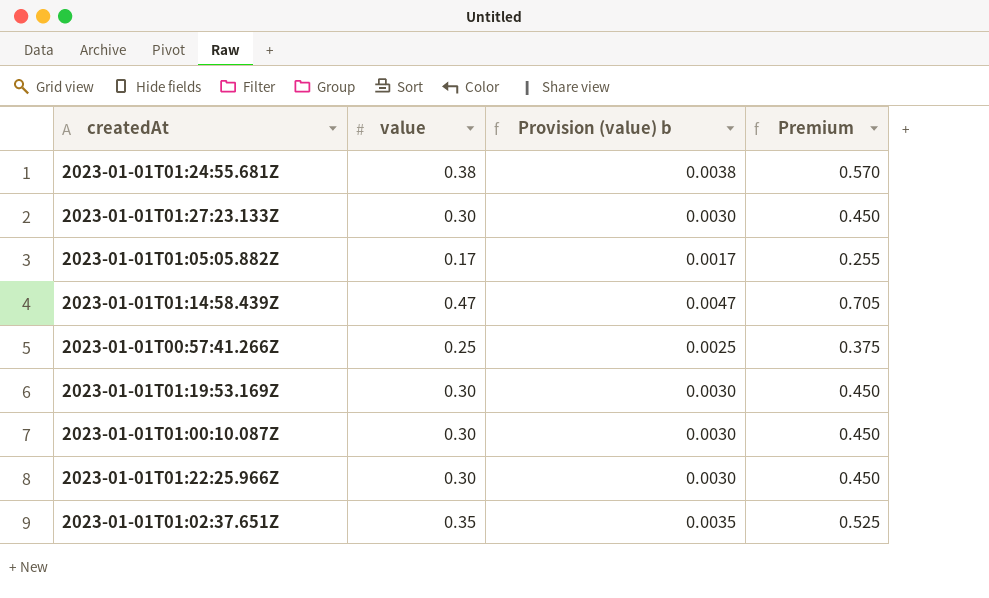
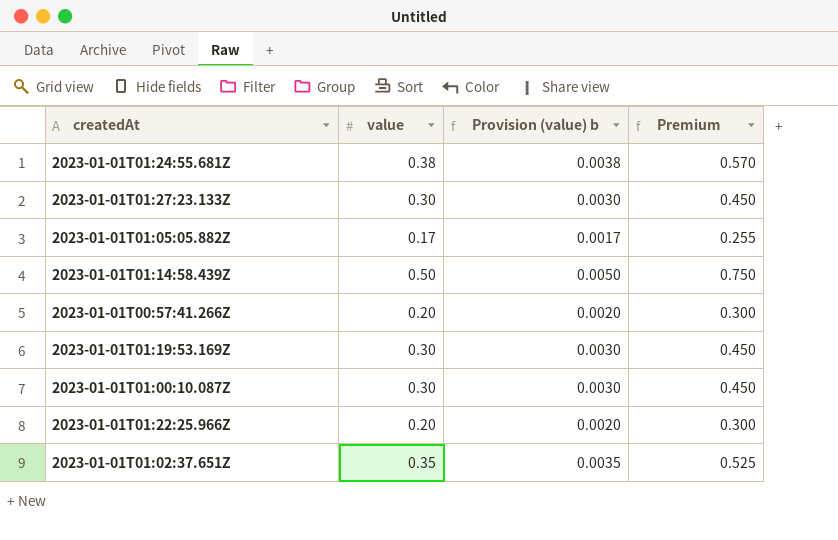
2023-01-01T01:14:58.439Z | value: 0.47 -> 0.50
2023-01-01T01:14:58.439Z | Provision (value) b: 0.0047 -> 0.0050
2023-01-01T01:14:58.439Z | Premium: 0.705 -> 0.750
2023-01-01T00:57:41.266Z | value: 0.25 -> 0.20
2023-01-01T00:57:41.266Z | Provision (value) b: 0.0025 -> 0.0020
2023-01-01T00:57:41.266Z | Premium: 0.375 -> 0.300
2023-01-01T01:22:25.966Z | value: 0.30 -> 0.20
2023-01-01T01:22:25.966Z | Provision (value) b: 0.0030 -> 0.0020
2023-01-01T01:22:25.966Z | Premium: 0.450 -> 0.300

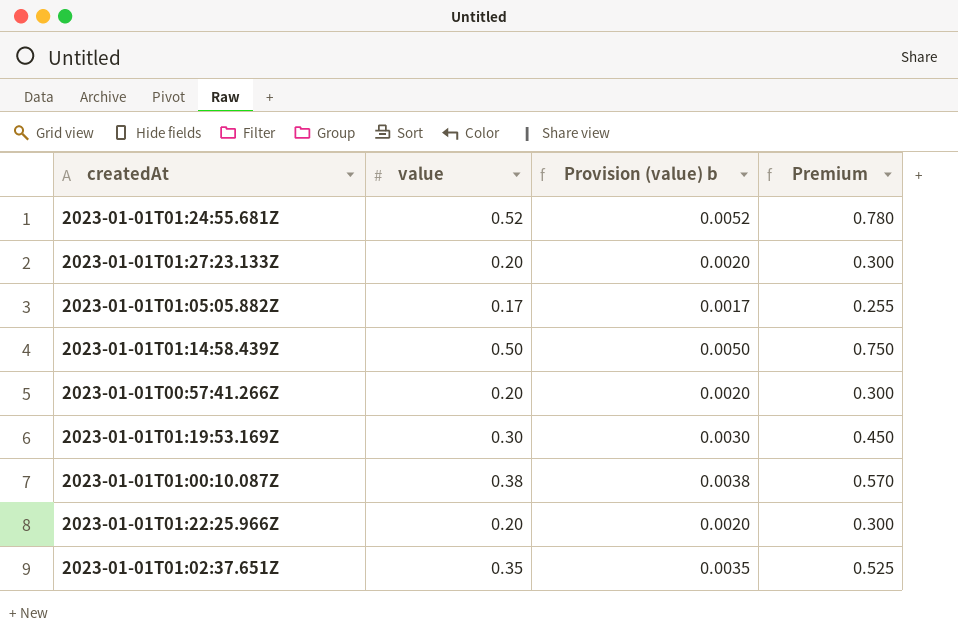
2023-01-01T01:24:55.681Z | value: 0.38 -> 0.52
2023-01-01T01:24:55.681Z | Provision (value) b: 0.0038 -> 0.0052
2023-01-01T01:24:55.681Z | Premium: 0.570 -> 0.780
2023-01-01T01:27:23.133Z | value: 0.30 -> 0.20
2023-01-01T01:27:23.133Z | Provision (value) b: 0.0030 -> 0.0020
2023-01-01T01:27:23.133Z | Premium: 0.450 -> 0.300
2023-01-01T01:00:10.087Z | value: 0.30 -> 0.38
2023-01-01T01:00:10.087Z | Provision (value) b: 0.0030 -> 0.0038
2023-01-01T01:00:10.087Z | Premium: 0.450 -> 0.570

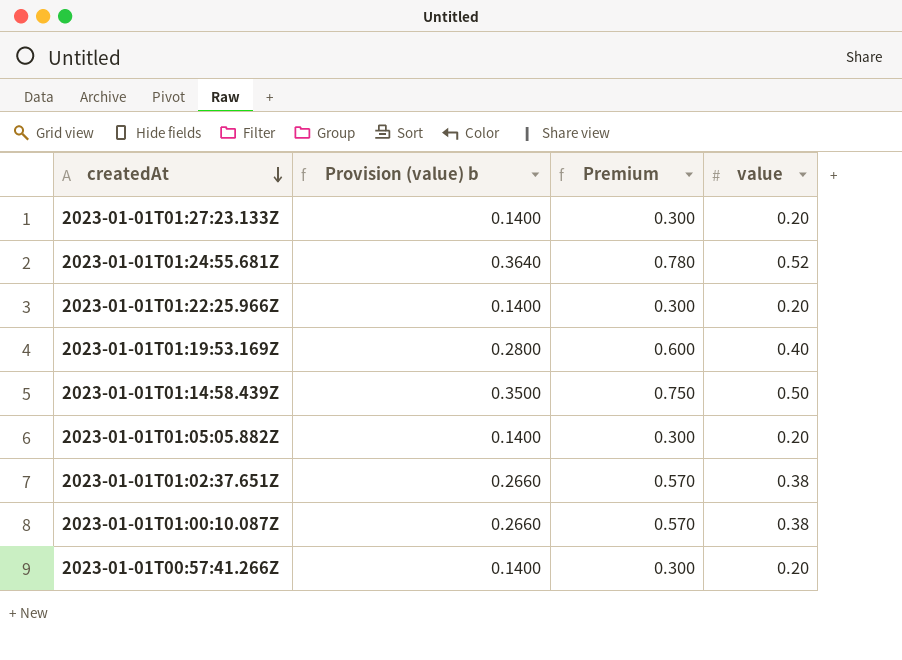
row order: none -> createdAt descending
column Provision (value) b | formula: [value] * 0.01 -> [value] * 0.7
column value | position: 2 -> 4
2023-01-01T01:19:53.169Z | Premium: 0.450 -> 0.600
2023-01-01T01:19:53.169Z | value: 0.30 -> 0.40
2023-01-01T01:05:05.882Z | Premium: 0.255 -> 0.300
2023-01-01T01:05:05.882Z | value: 0.17 -> 0.20
2023-01-01T01:02:37.651Z | Premium: 0.525 -> 0.570
2023-01-01T01:02:37.651Z | value: 0.35 -> 0.38

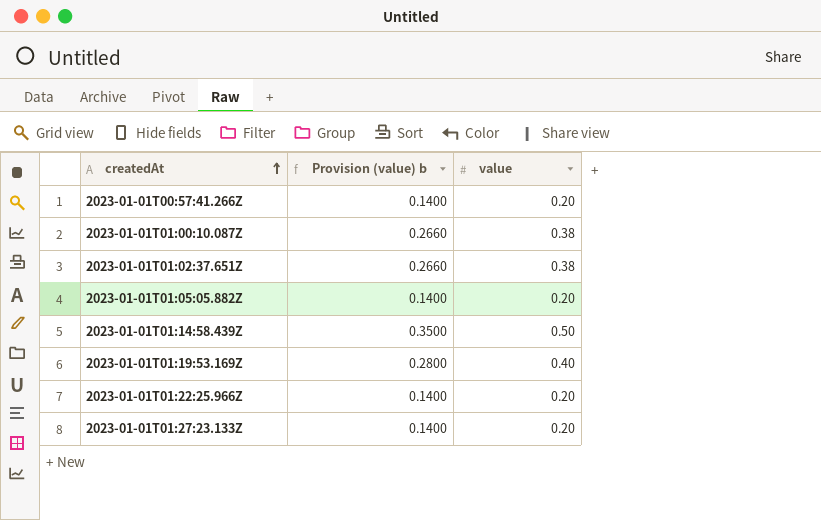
row order: createdAt descending -> createdAt ascending
column Premium | formula: [value] * 1.5 -> none
row 2023-01-01T01:24:55.681Z: 0.3640 | 0.780 | 0.52 -> none

